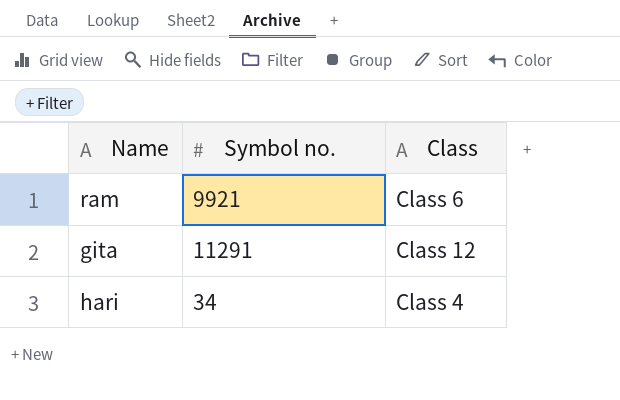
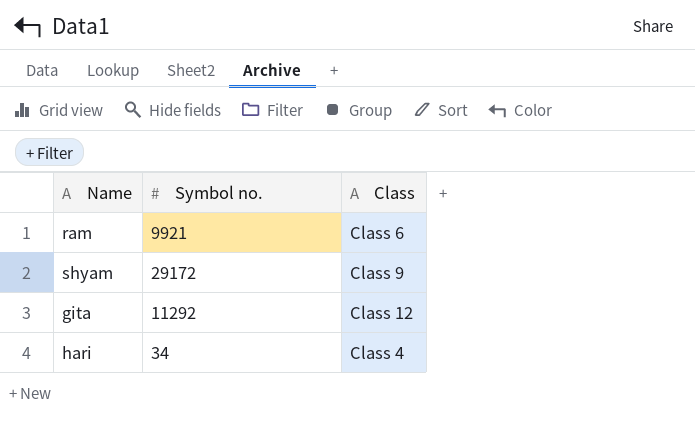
row shyam: none -> 29172 | Class 9
gita | Symbol no.: 11291 -> 11292

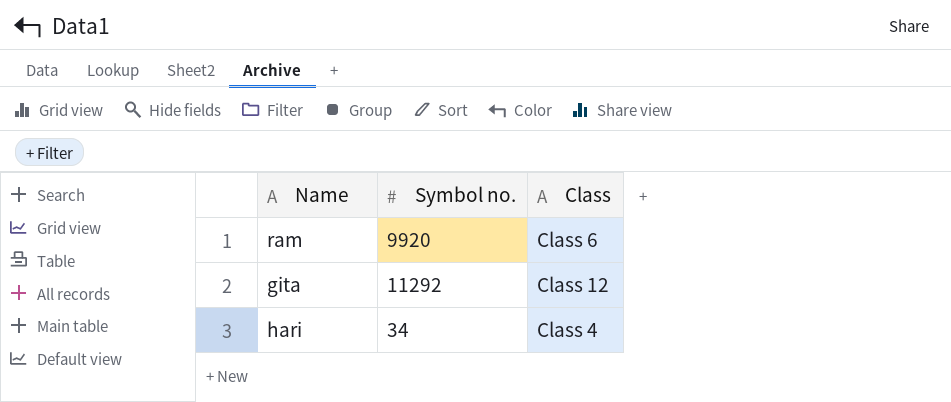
row shyam: 29172 | Class 9 -> none
ram | Symbol no.: 9921 -> 9920

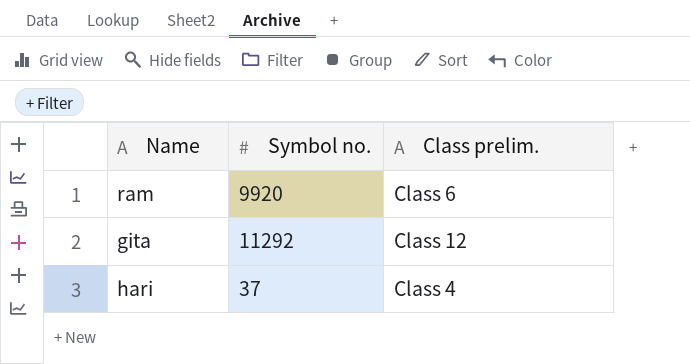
column name: Class -> Class prelim.
hari | Symbol no.: 34 -> 37

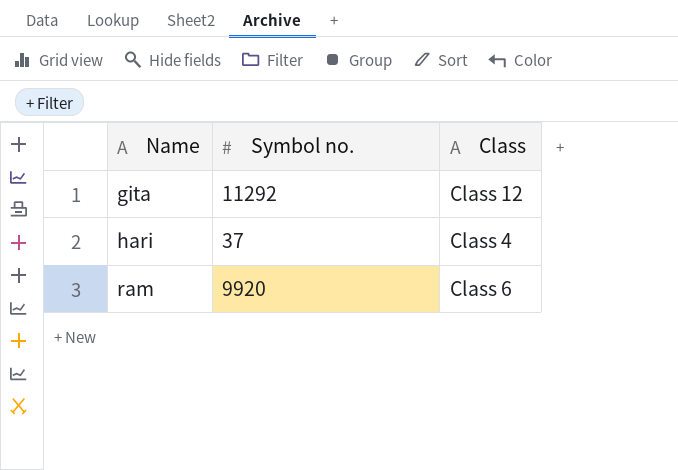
row order: none -> Name ascending
column name: Class prelim. -> Class

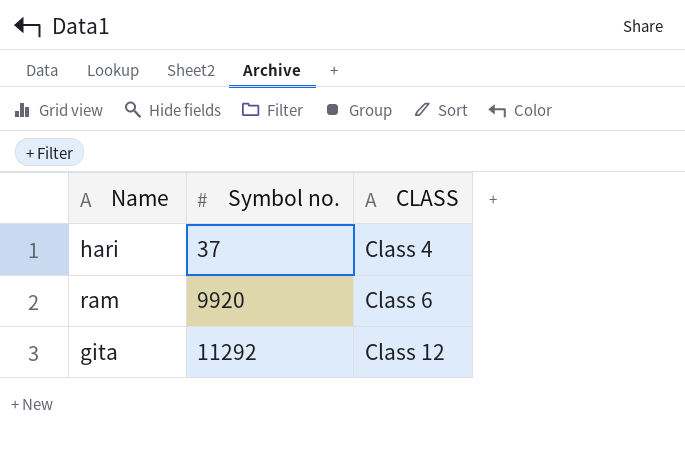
row order: Name ascending -> Symbol no. ascending
column name: Class -> CLASS

